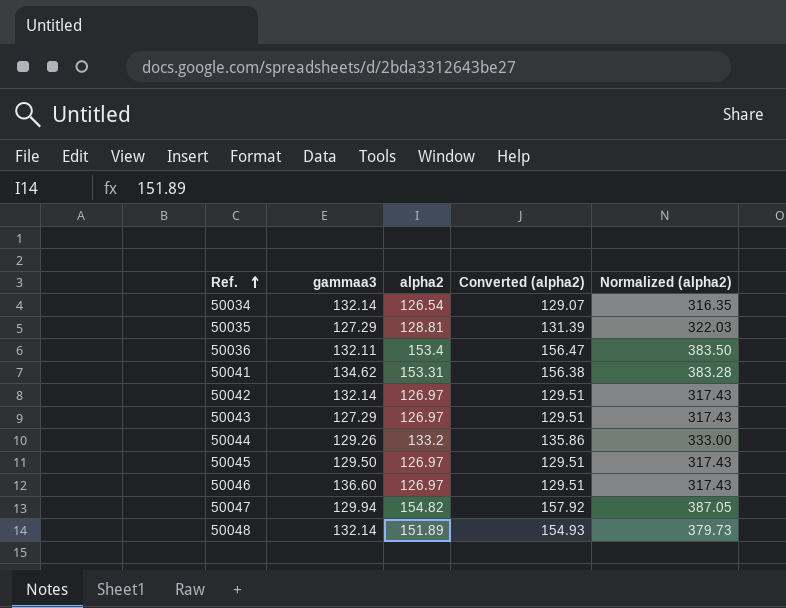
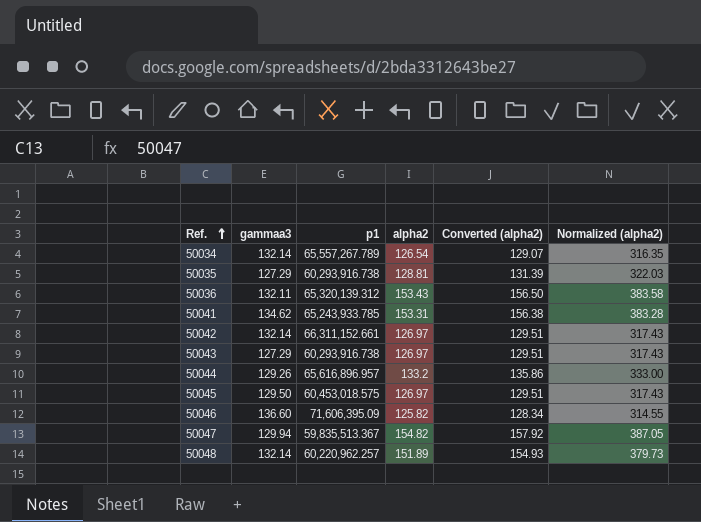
column p1 | position: none -> 3
50036 | alpha2: 153.4 -> 153.43
50036 | Converted (alpha2): 156.47 -> 156.50
50036 | Normalized (alpha2): 383.50 -> 383.58
50046 | alpha2: 126.97 -> 125.82
50046 | Converted (alpha2): 129.51 -> 128.34
50046 | Normalized (alpha2): 317.43 -> 314.55

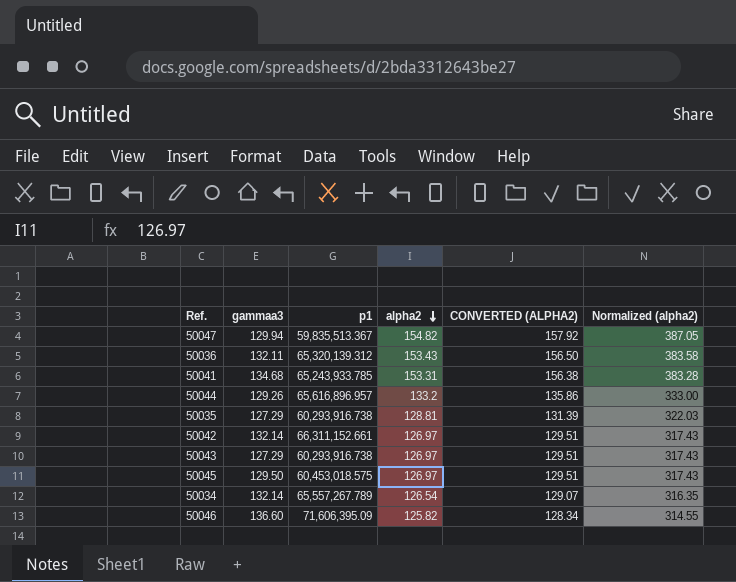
row order: Ref. ascending -> alpha2 descending
column name: Converted (alpha2) -> CONVERTED (ALPHA2)
row 50048: 132.14 | 60,220,962.257 | 151.89 | 154.93 | 379.73 -> none
50041 | gammaa3: 134.62 -> 134.68

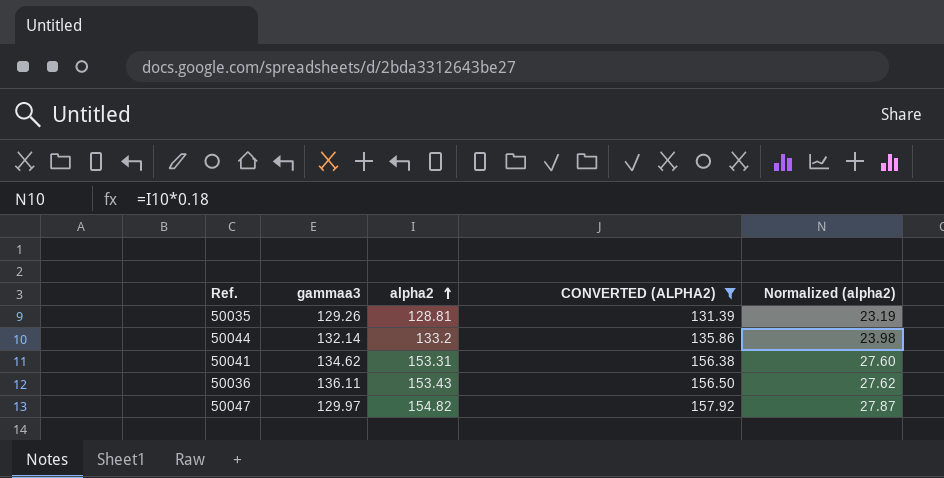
filter: none -> CONVERTED (ALPHA2) >= 131.39
row order: alpha2 descending -> alpha2 ascending
column p1 | position: 3 -> none
column Normalized (alpha2) | formula: [alpha2] * 2.5 -> [alpha2] * 0.18
50035 | gammaa3: 127.29 -> 129.26
50044 | gammaa3: 129.26 -> 132.14
50041 | gammaa3: 134.68 -> 134.62
50036 | gammaa3: 132.11 -> 136.11
50047 | gammaa3: 129.94 -> 129.97

